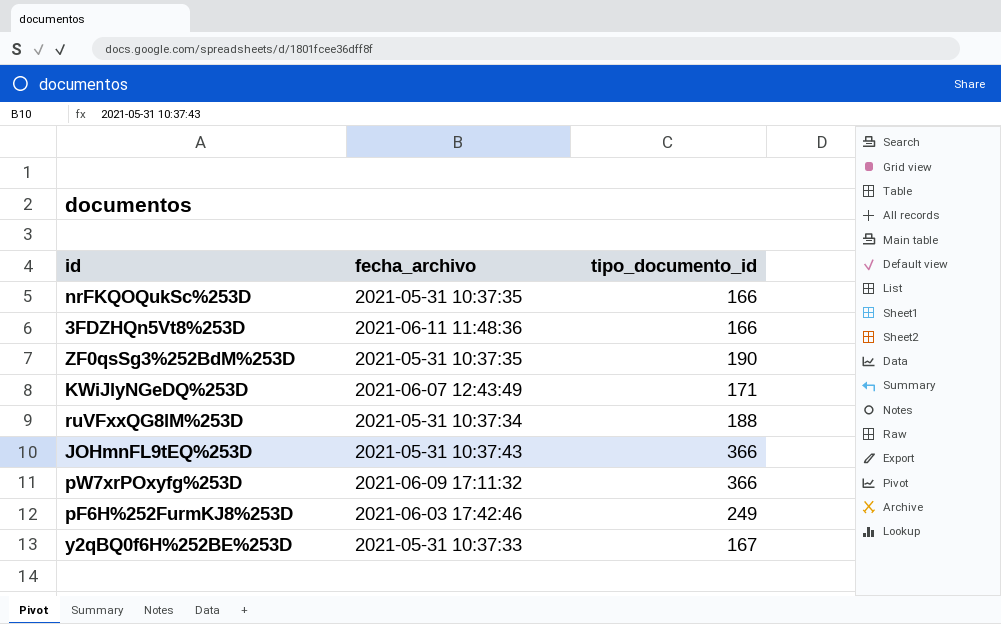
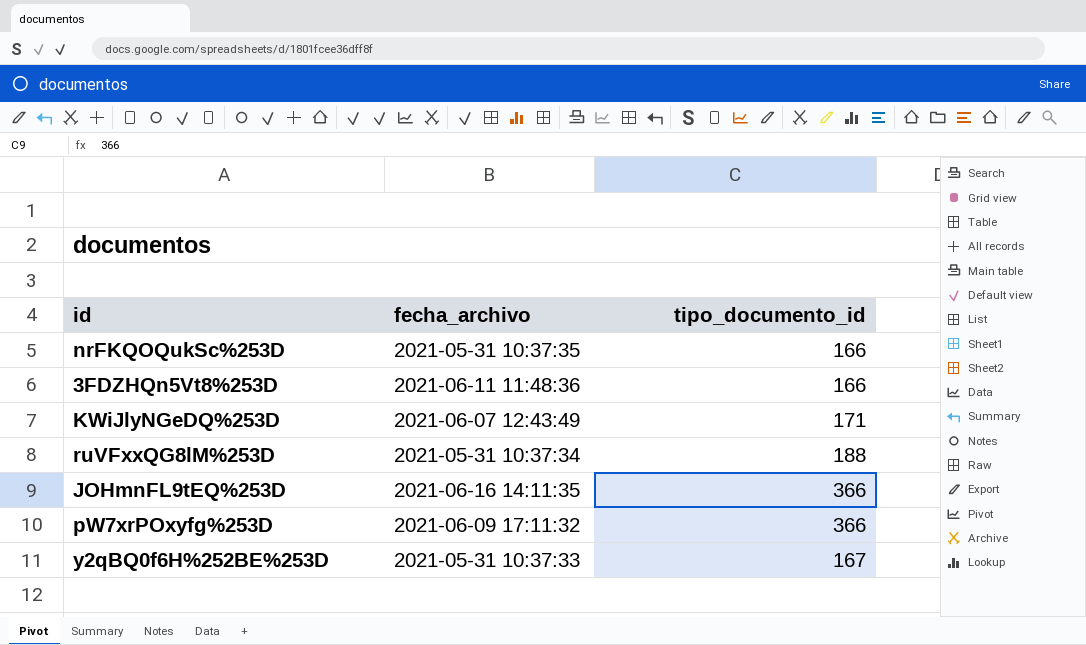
row ZF0qsSg3%252BdM%253D: 2021-05-31 10:37:35 | 190 -> none
row pF6H%252FurmKJ8%253D: 2021-06-03 17:42:46 | 249 -> none
JOHmnFL9tEQ%253D | fecha_archivo: 2021-05-31 10:37:43 -> 2021-06-16 14:11:35

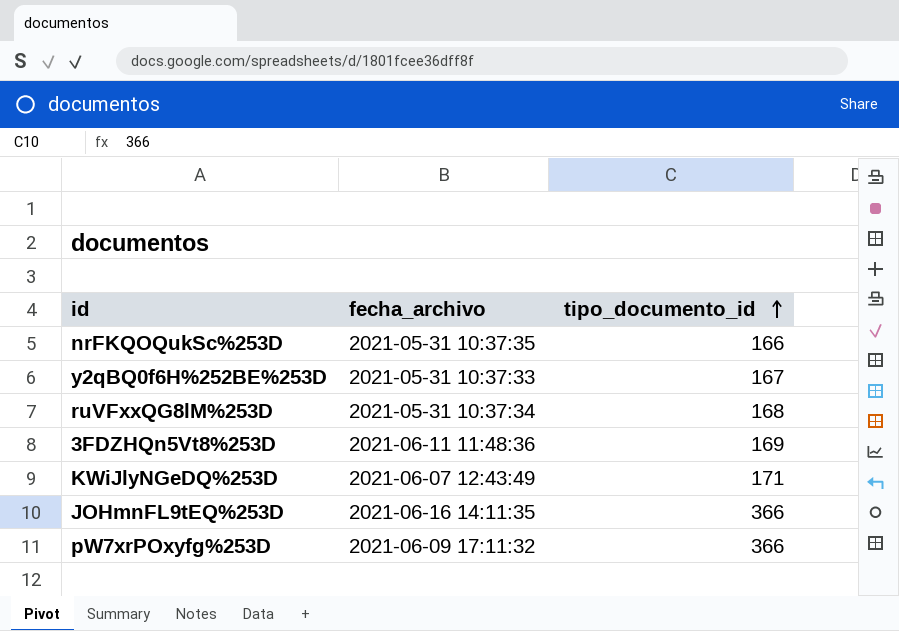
row order: none -> tipo_documento_id ascending
ruVFxxQG8lM%253D | tipo_documento_id: 188 -> 168
3FDZHQn5Vt8%253D | tipo_documento_id: 166 -> 169

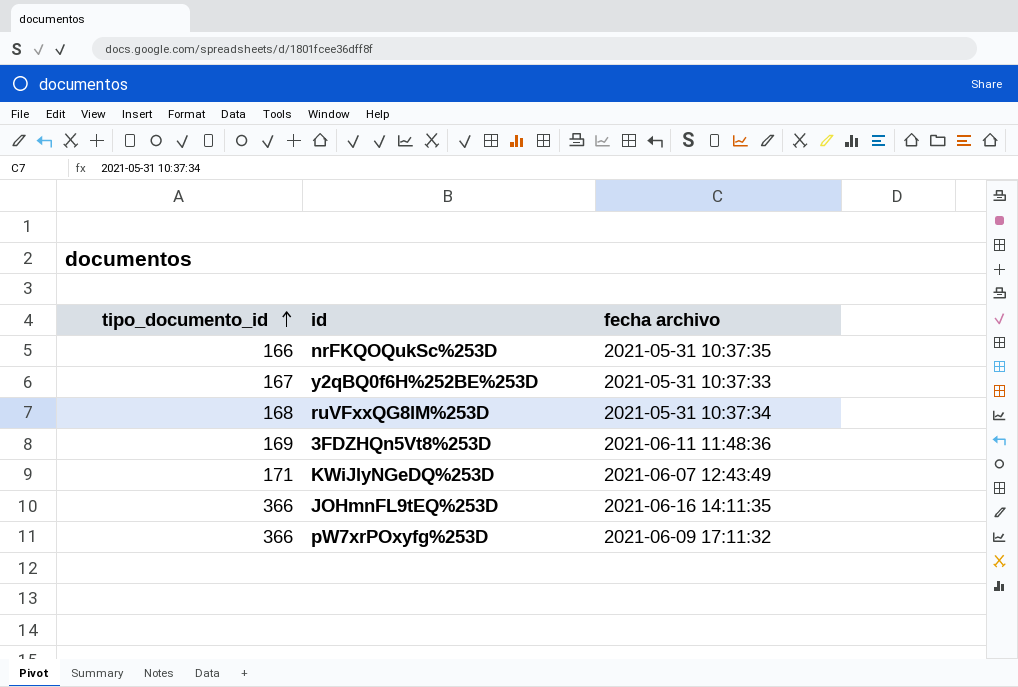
column tipo_documento_id | position: 3 -> 1
column name: fecha_archivo -> fecha archivo

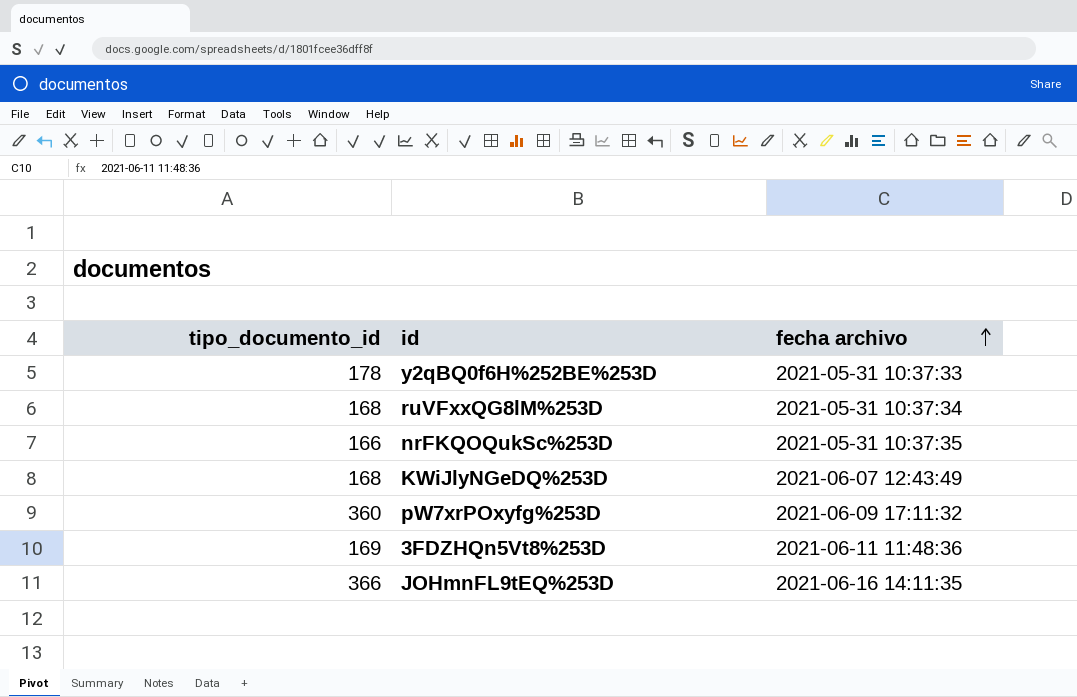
row order: tipo_documento_id ascending -> fecha archivo ascending
y2qBQ0f6H%252BE%253D | tipo_documento_id: 167 -> 178
KWiJlyNGeDQ%253D | tipo_documento_id: 171 -> 168
pW7xrPOxyfg%253D | tipo_documento_id: 366 -> 360

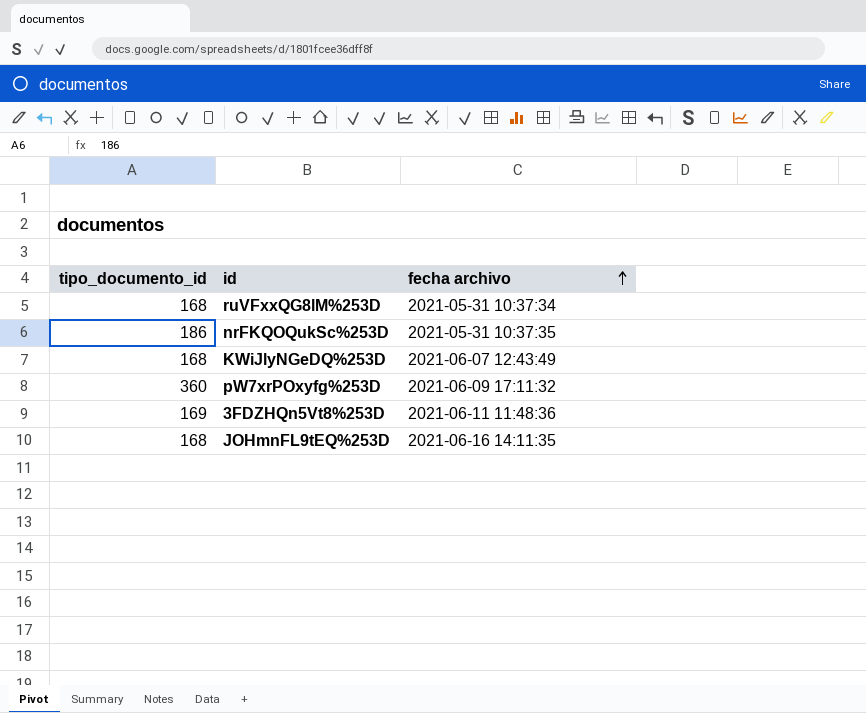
row y2qBQ0f6H%252BE%253D: 178 | 2021-05-31 10:37:33 -> none
nrFKQOQukSc%253D | tipo_documento_id: 166 -> 186
JOHmnFL9tEQ%253D | tipo_documento_id: 366 -> 168

